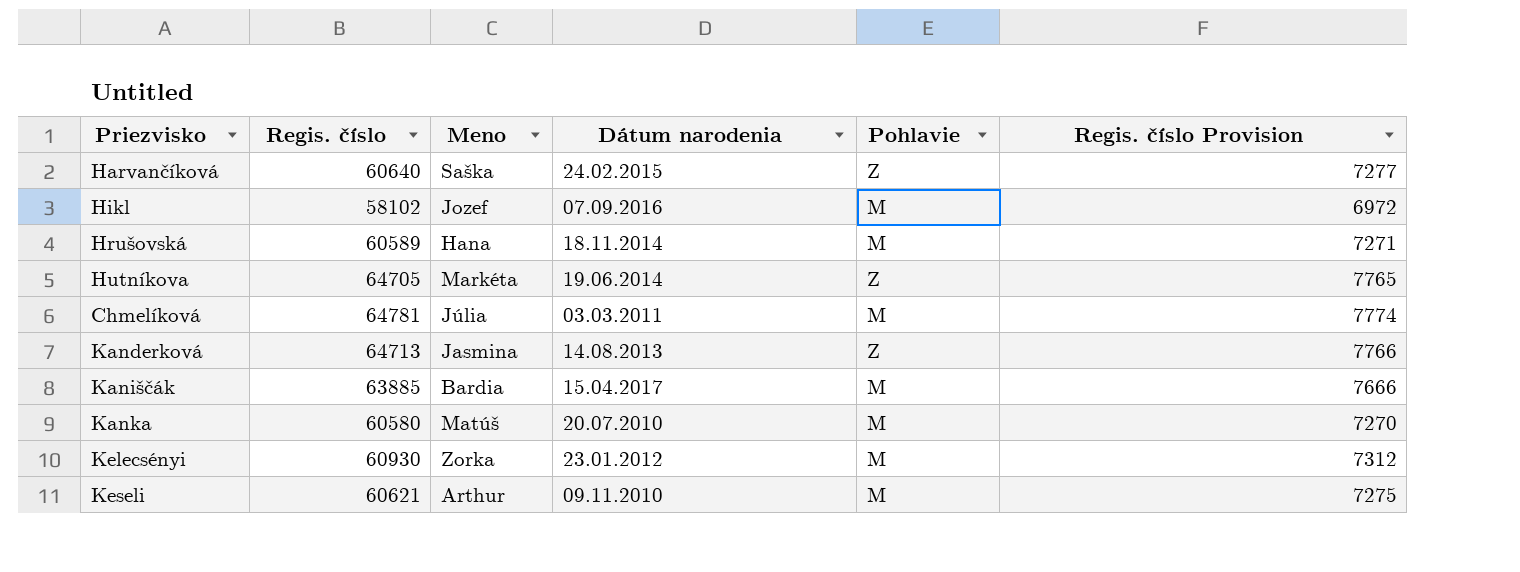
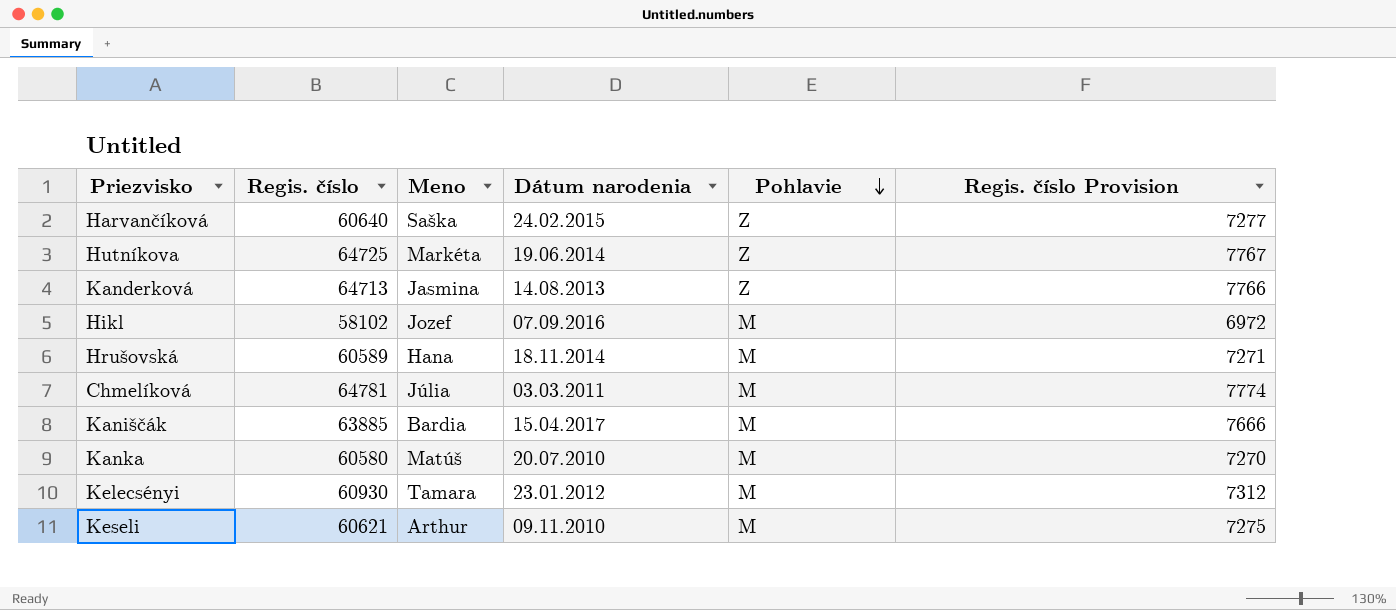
row order: none -> Pohlavie descending
Hutníkova | Regis. číslo: 64705 -> 64725
Hutníkova | Regis. číslo Provision: 7765 -> 7767
Kelecsényi | Meno: Zorka -> Tamara

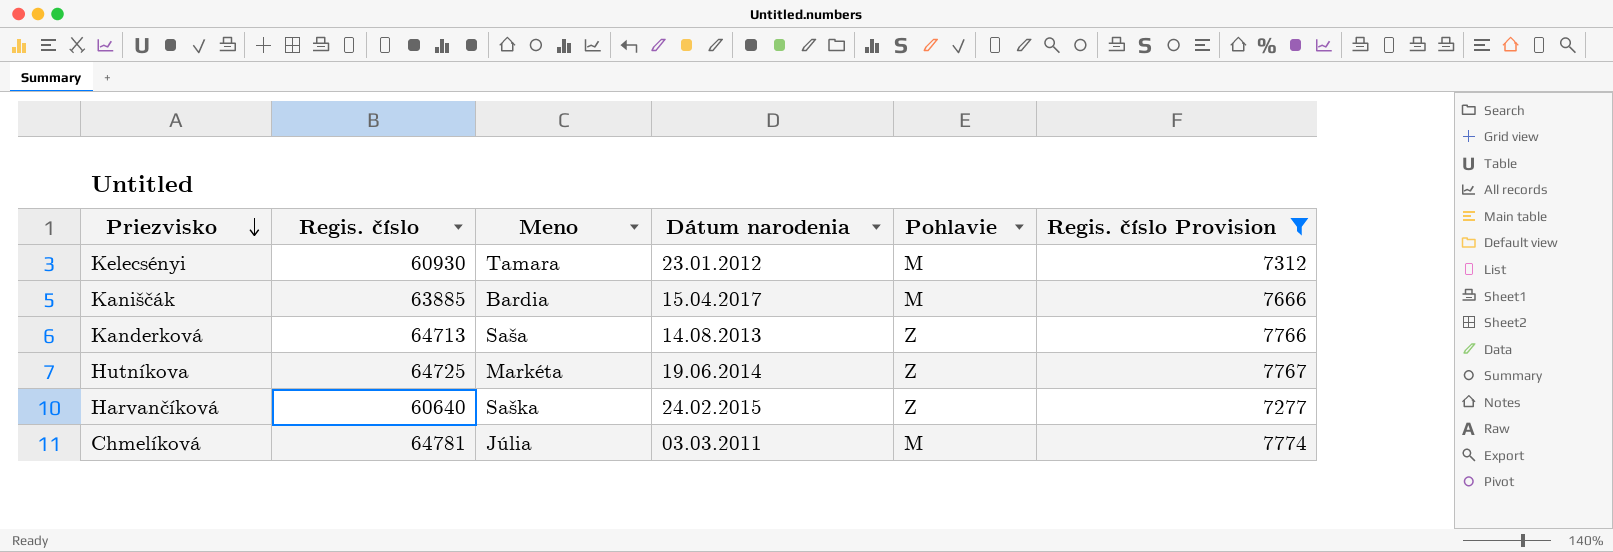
filter: none -> Regis. číslo Provision >= 7277
row order: Pohlavie descending -> Priezvisko descending
Kanderková | Meno: Jasmina -> Saša

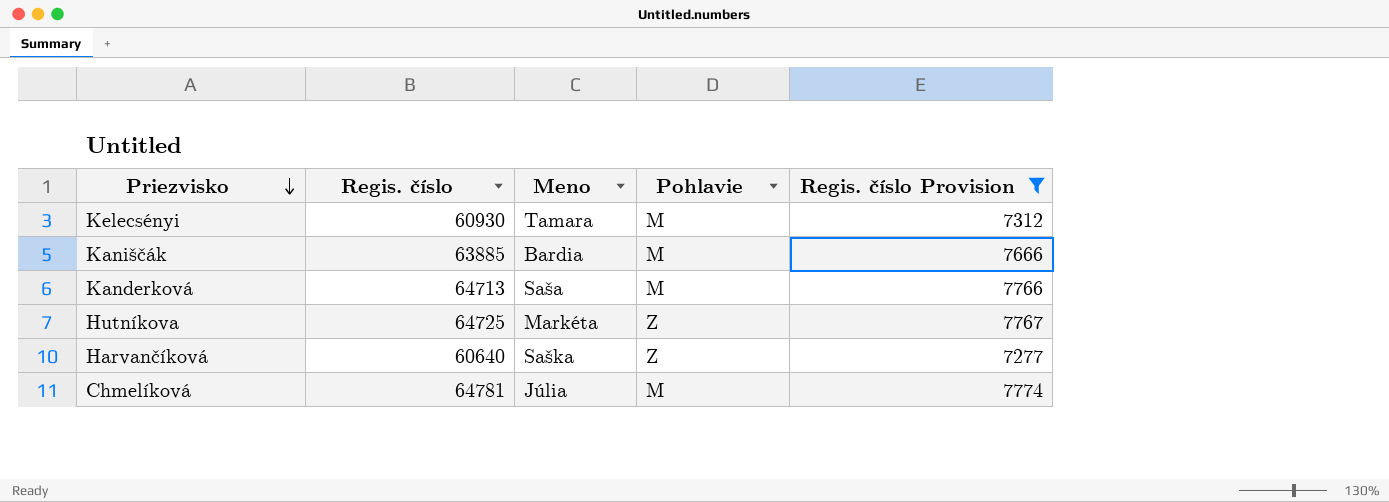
column Dátum narodenia | position: 4 -> none
Kanderková | Pohlavie: Z -> M

